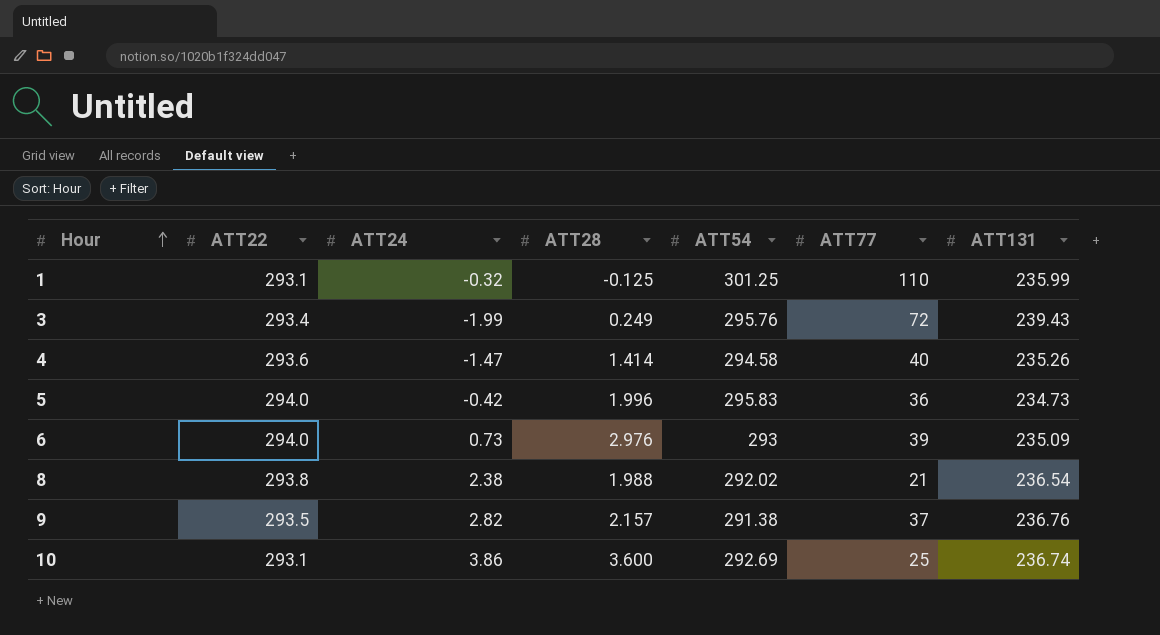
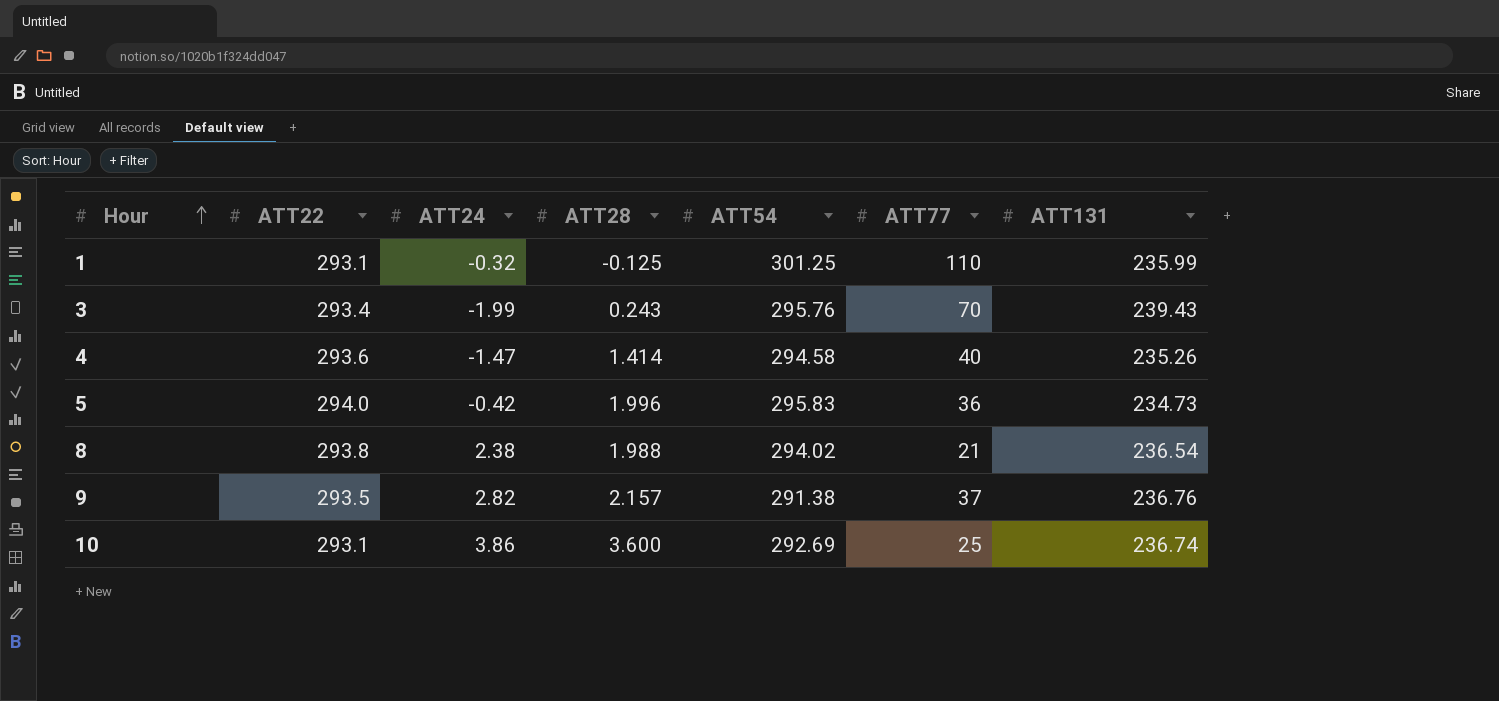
row 6: 294.0 | 0.73 | 2.976 | 293 | 39 | 235.09 -> none
3 | ATT28: 0.249 -> 0.243
3 | ATT77: 72 -> 70
8 | ATT54: 292.02 -> 294.02

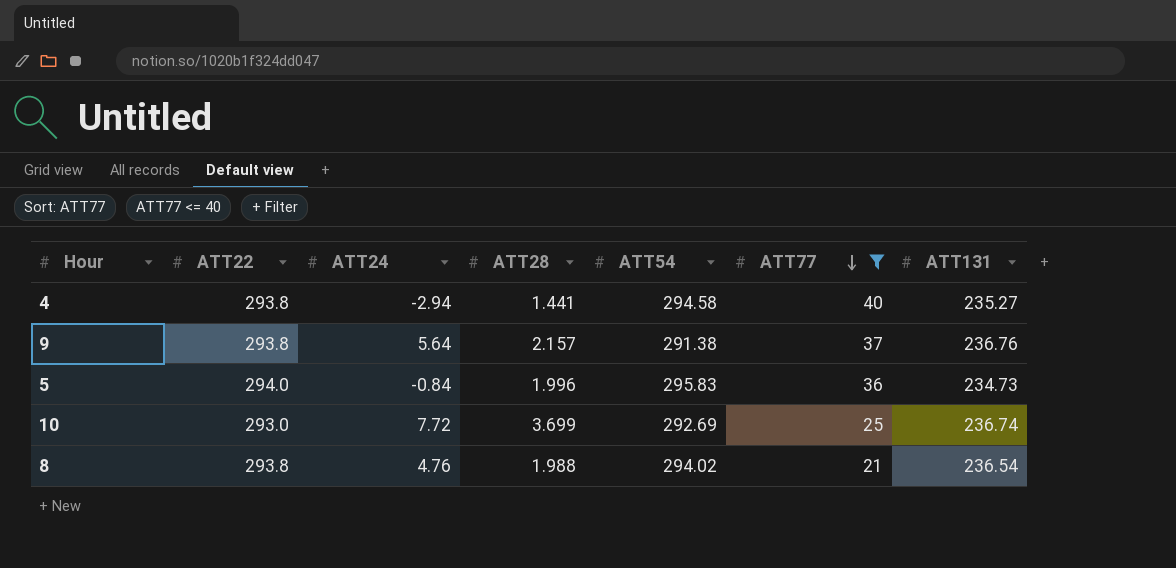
filter: none -> ATT77 <= 40
row order: Hour ascending -> ATT77 descending
4 | ATT22: 293.6 -> 293.8
4 | ATT24: -1.47 -> -2.94
4 | ATT28: 1.414 -> 1.441
4 | ATT131: 235.26 -> 235.27
9 | ATT22: 293.5 -> 293.8
9 | ATT24: 2.82 -> 5.64
5 | ATT24: -0.42 -> -0.84
10 | ATT22: 293.1 -> 293.0
10 | ATT24: 3.86 -> 7.72
10 | ATT28: 3.600 -> 3.699
8 | ATT24: 2.38 -> 4.76

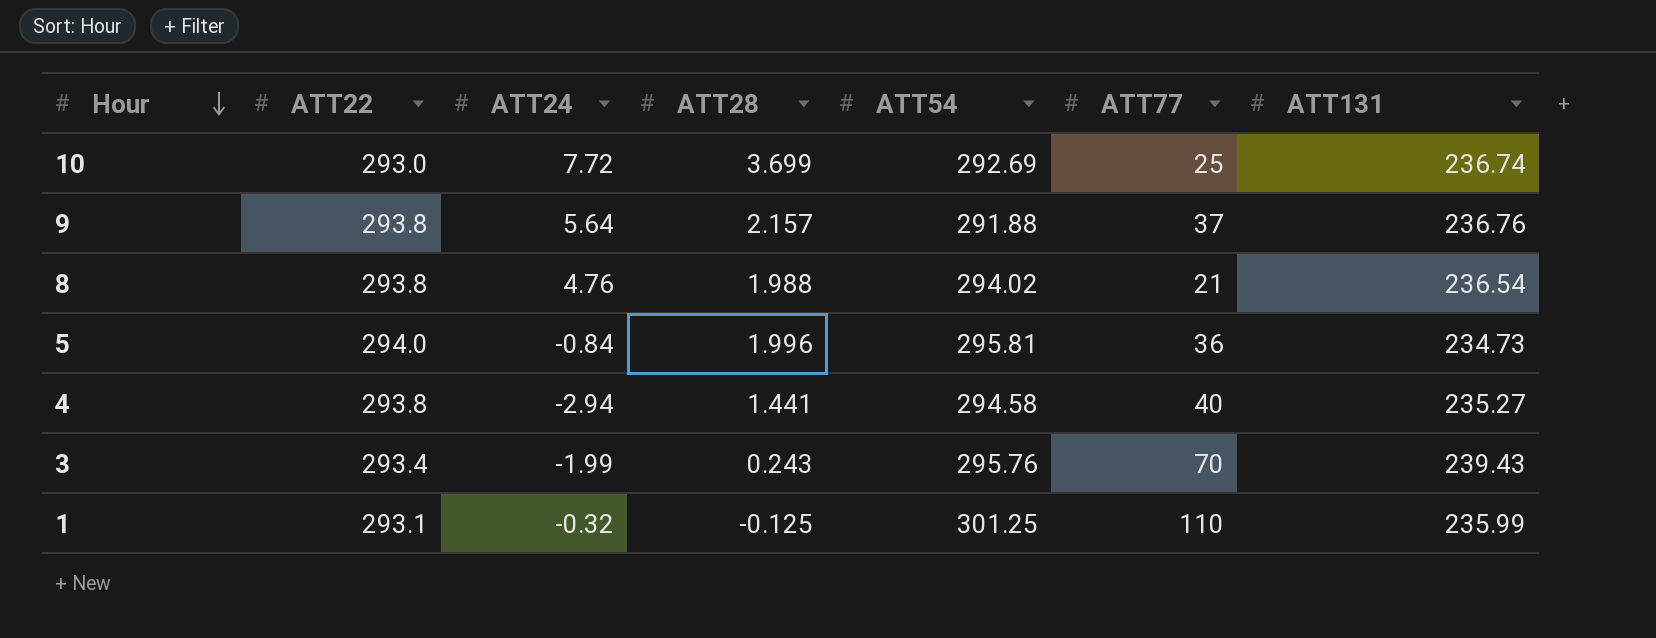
filter: ATT77 <= 40 -> none
row order: ATT77 descending -> Hour descending
9 | ATT54: 291.38 -> 291.88
5 | ATT54: 295.83 -> 295.81

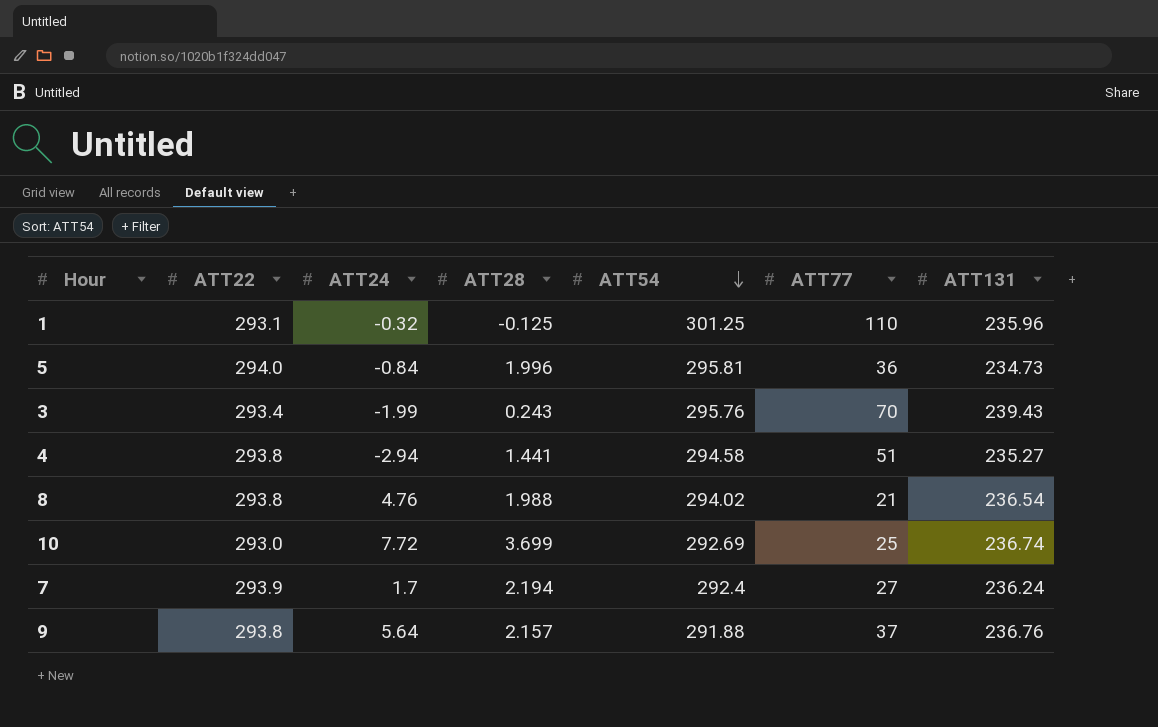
row order: Hour descending -> ATT54 descending
1 | ATT131: 235.99 -> 235.96
4 | ATT77: 40 -> 51
row 7: none -> 293.9 | 1.7 | 2.194 | 292.4 | 27 | 236.24

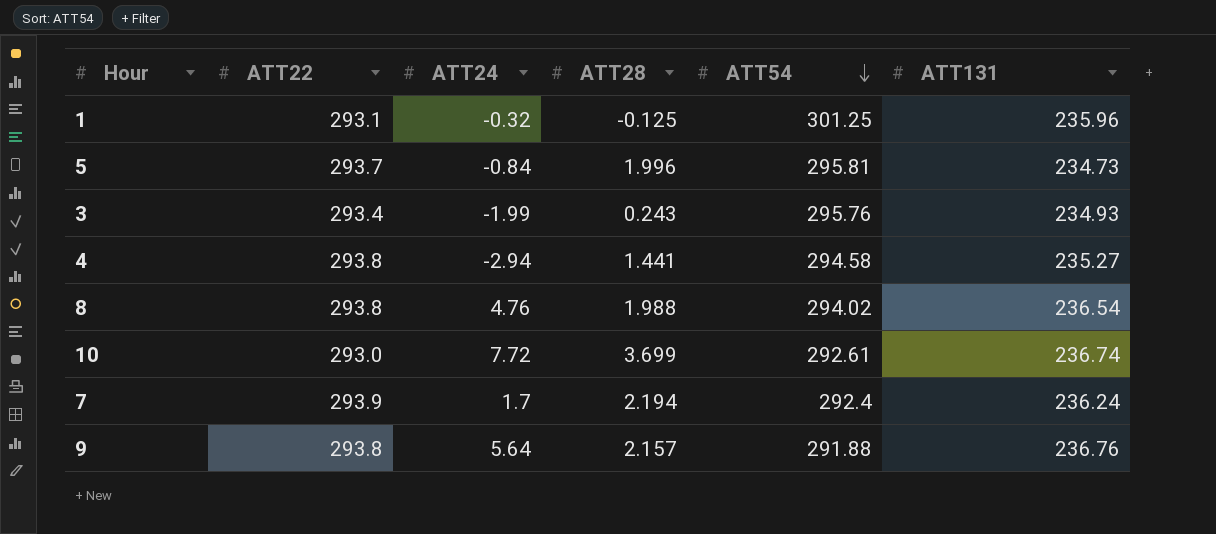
column ATT77 | position: 6 -> none
5 | ATT22: 294.0 -> 293.7
3 | ATT131: 239.43 -> 234.93
10 | ATT54: 292.69 -> 292.61

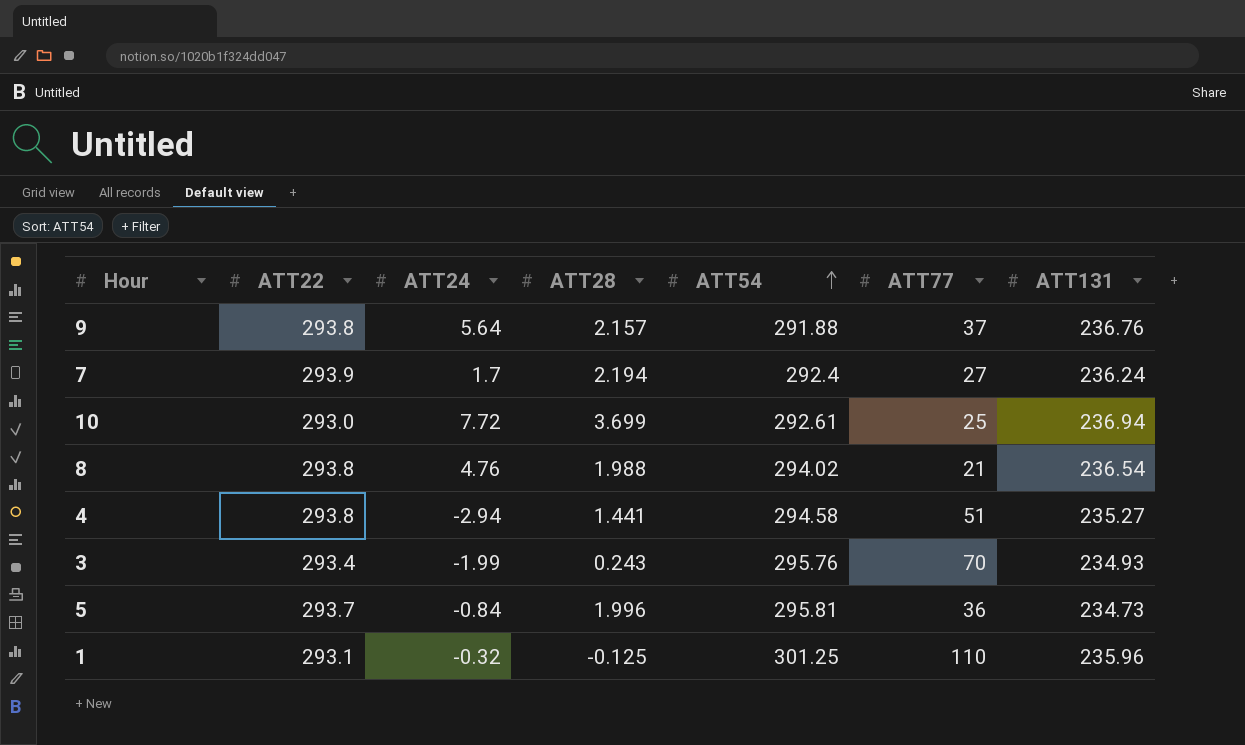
row order: ATT54 descending -> ATT54 ascending
column ATT77 | position: none -> 6
10 | ATT131: 236.74 -> 236.94

